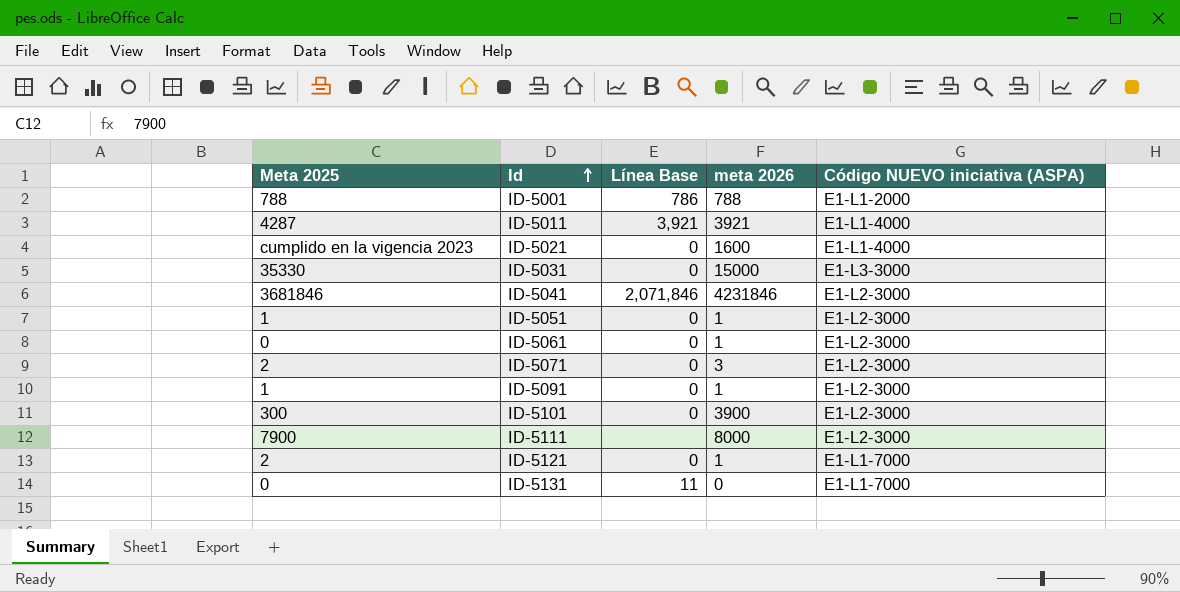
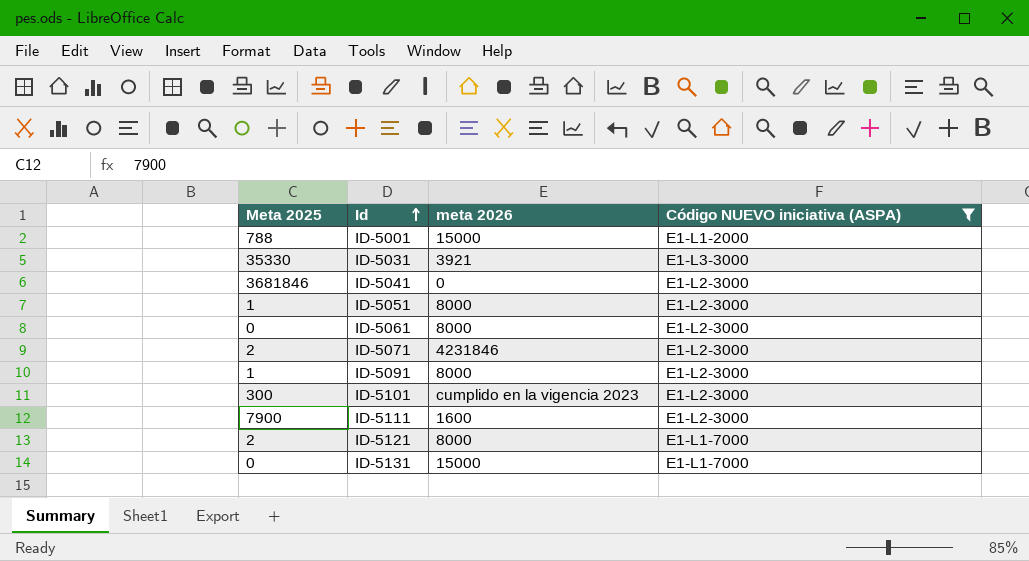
filter: none -> Código NUEVO iniciativa (ASPA) != E1-L1-4000
column Línea Base | position: 3 -> none
ID-5001 | meta 2026: 788 -> 15000
ID-5031 | meta 2026: 15000 -> 3921
ID-5041 | meta 2026: 4231846 -> 0
ID-5051 | meta 2026: 1 -> 8000
ID-5061 | meta 2026: 1 -> 8000
ID-5071 | meta 2026: 3 -> 4231846
ID-5091 | meta 2026: 1 -> 8000
ID-5101 | meta 2026: 3900 -> cumplido en la vigencia 2023
ID-5111 | meta 2026: 8000 -> 1600
ID-5121 | meta 2026: 1 -> 8000
ID-5131 | meta 2026: 0 -> 15000

